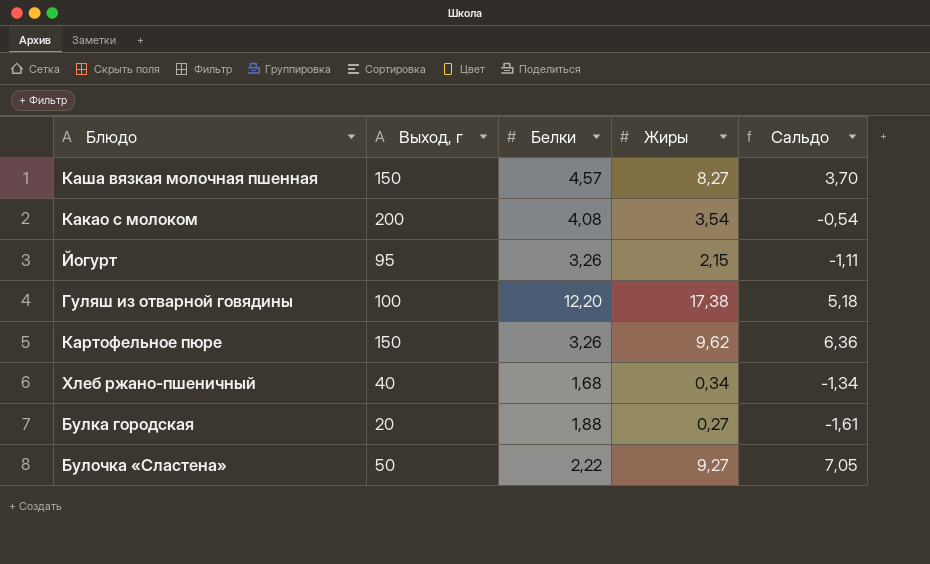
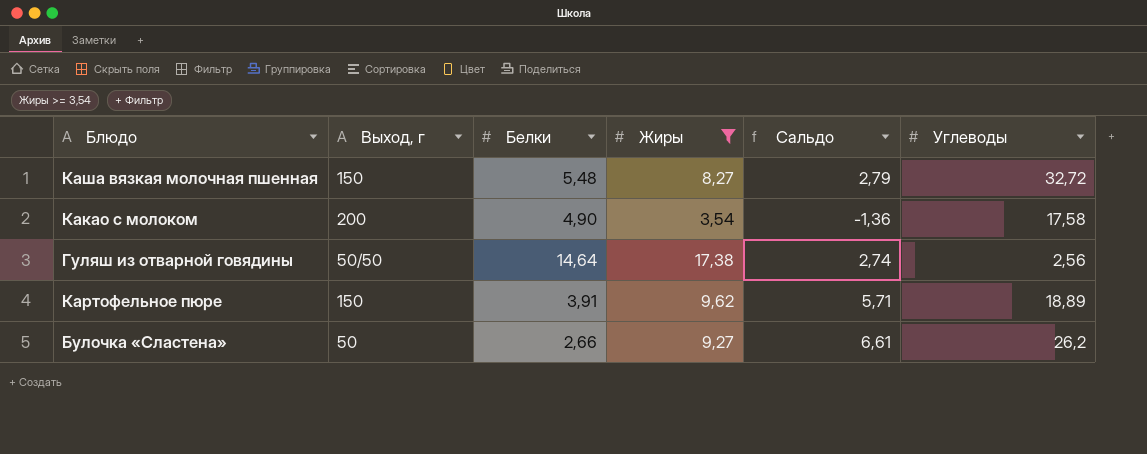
filter: none -> Жиры >= 3,54
column Углеводы | position: none -> 6
Каша вязкая молочная пшенная | Белки: 4,57 -> 5,48
Каша вязкая молочная пшенная | Сальдо: 3,70 -> 2,79
Какао с молоком | Белки: 4,08 -> 4,90
Какао с молоком | Сальдо: -0,54 -> -1,36
Гуляш из отварной говядины | Выход, г: 100 -> 50/50
Гуляш из отварной говядины | Белки: 12,20 -> 14,64
Гуляш из отварной говядины | Сальдо: 5,18 -> 2,74
Картофельное пюре | Белки: 3,26 -> 3,91
Картофельное пюре | Сальдо: 6,36 -> 5,71
Булочка «Сластена» | Белки: 2,22 -> 2,66
Булочка «Сластена» | Сальдо: 7,05 -> 6,61

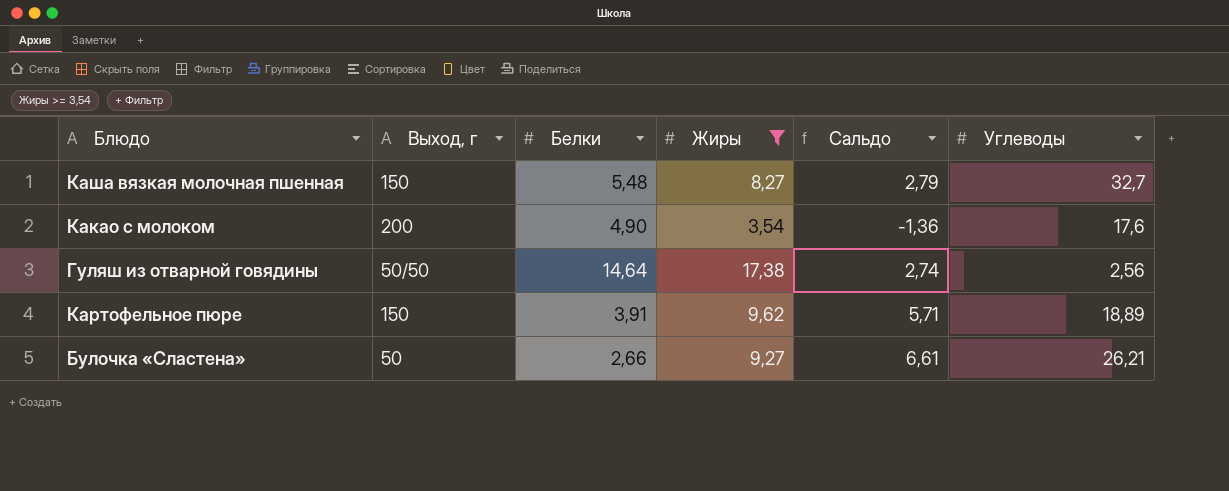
Каша вязкая молочная пшенная | Углеводы: 32,72 -> 32,7
Какао с молоком | Углеводы: 17,58 -> 17,6
Булочка «Сластена» | Углеводы: 26,2 -> 26,21

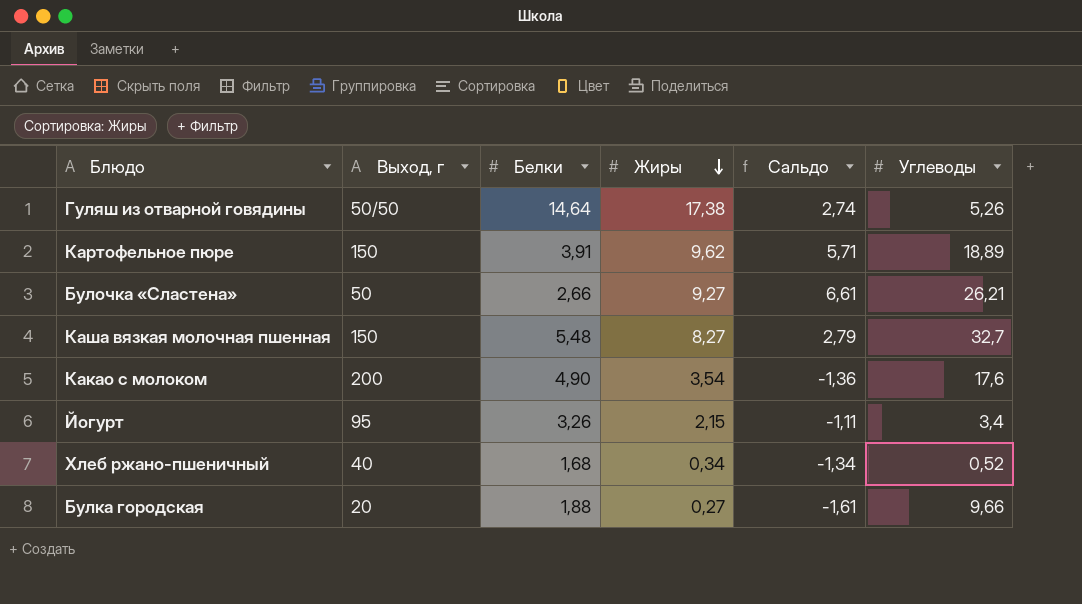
filter: Жиры >= 3,54 -> none
row order: none -> Жиры descending
Гуляш из отварной говядины | Углеводы: 2,56 -> 5,26

